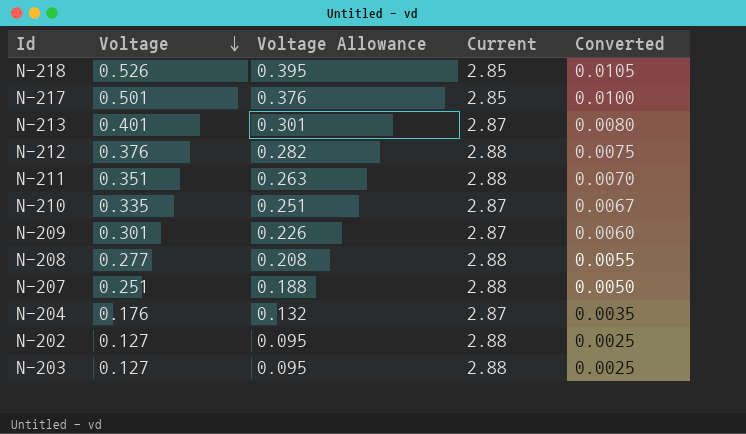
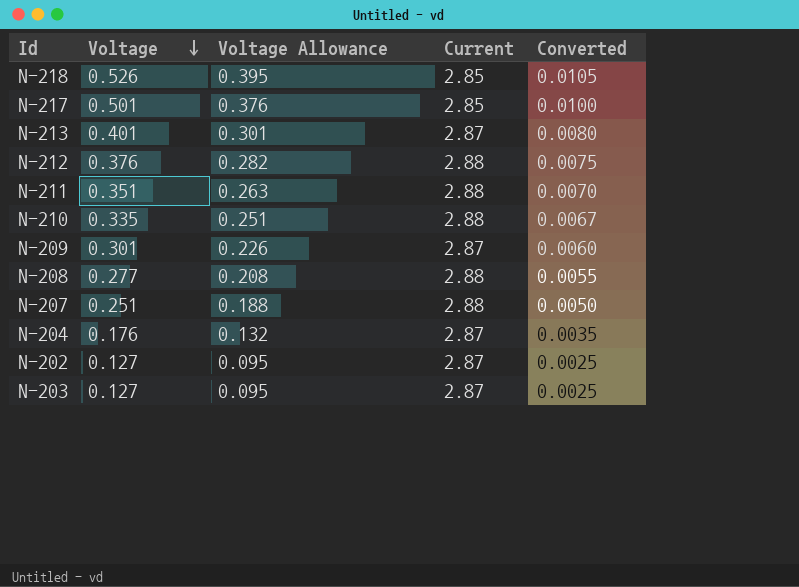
N-210 | Current: 2.87 -> 2.88
N-202 | Current: 2.88 -> 2.87
N-203 | Current: 2.88 -> 2.87

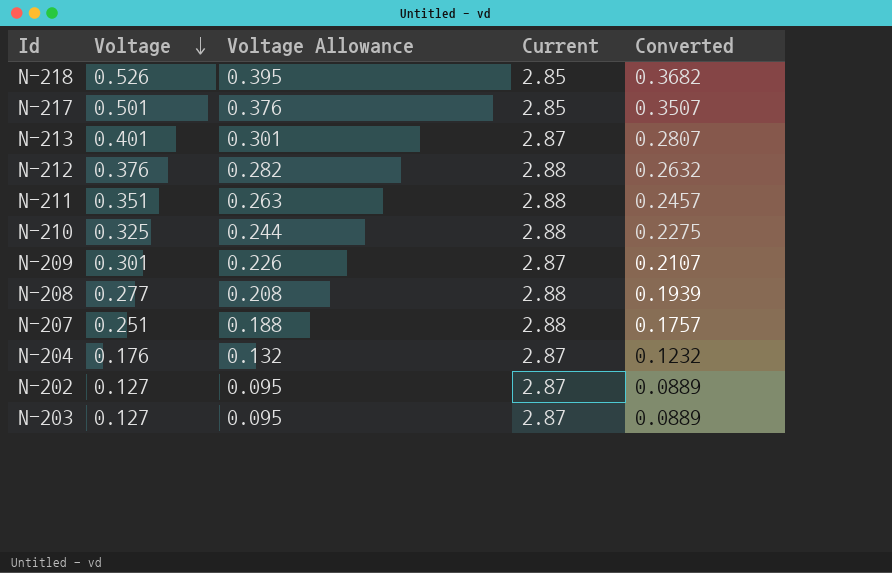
column Converted | formula: [Voltage] * 0.02 -> [Voltage] * 0.7
N-210 | Voltage: 0.335 -> 0.325
N-210 | Voltage Allowance: 0.251 -> 0.244

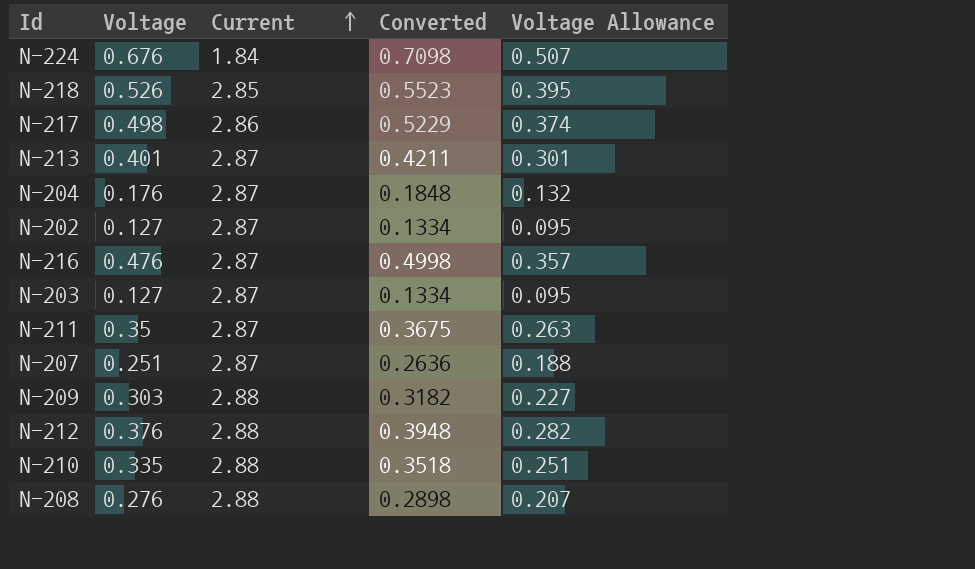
row order: Voltage descending -> Current ascending
column Converted | formula: [Voltage] * 0.7 -> [Voltage] * 1.05
column Voltage Allowance | position: 3 -> 5
row N-224: none -> 0.676 | 1.84 | 0.7098 | 0.507
N-217 | Voltage: 0.501 -> 0.498
N-217 | Current: 2.85 -> 2.86
N-217 | Voltage Allowance: 0.376 -> 0.374
row N-216: none -> 0.476 | 2.87 | 0.4998 | 0.357
N-211 | Voltage: 0.351 -> 0.35
N-211 | Current: 2.88 -> 2.87
N-207 | Current: 2.88 -> 2.87
N-209 | Voltage: 0.301 -> 0.303
N-209 | Current: 2.87 -> 2.88
N-209 | Voltage Allowance: 0.226 -> 0.227
N-210 | Voltage: 0.325 -> 0.335
N-210 | Voltage Allowance: 0.244 -> 0.251
N-208 | Voltage: 0.277 -> 0.276
N-208 | Voltage Allowance: 0.208 -> 0.207

